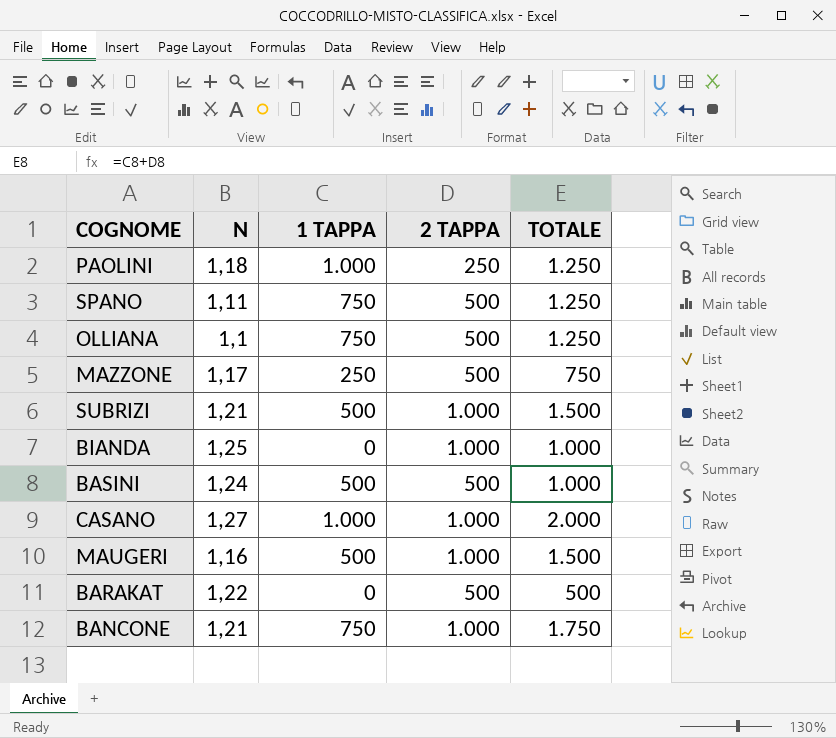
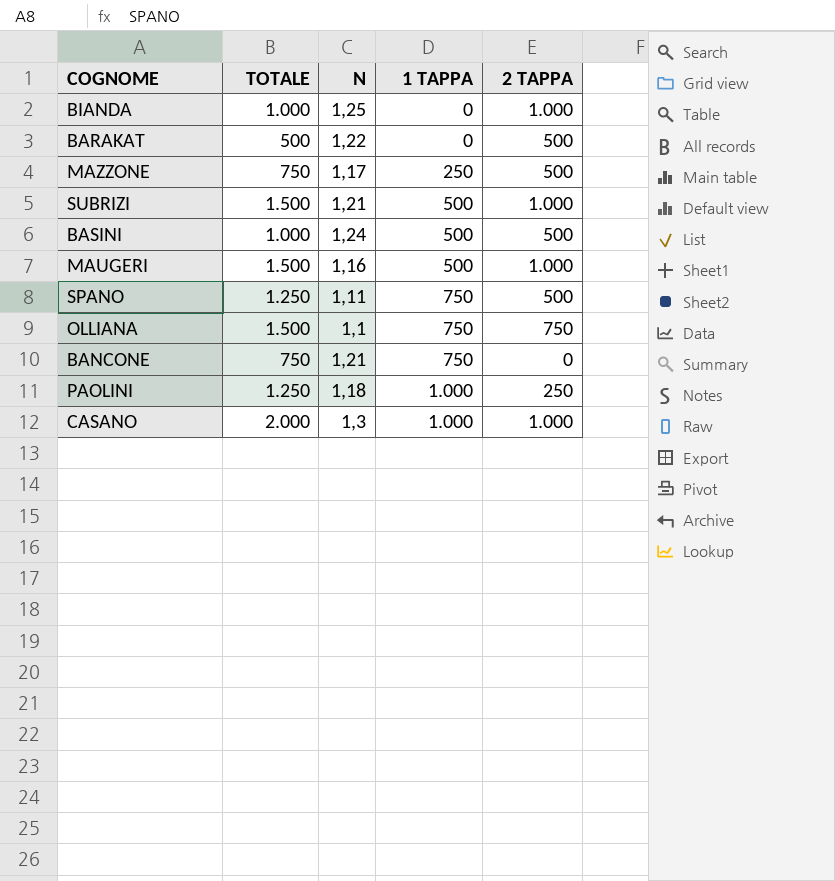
row order: none -> 1 TAPPA ascending
column TOTALE | position: 5 -> 2
OLLIANA | TOTALE: 1.250 -> 1.500
OLLIANA | 2 TAPPA: 500 -> 750
BANCONE | TOTALE: 1.750 -> 750
BANCONE | 2 TAPPA: 1.000 -> 0
CASANO | N: 1,27 -> 1,3

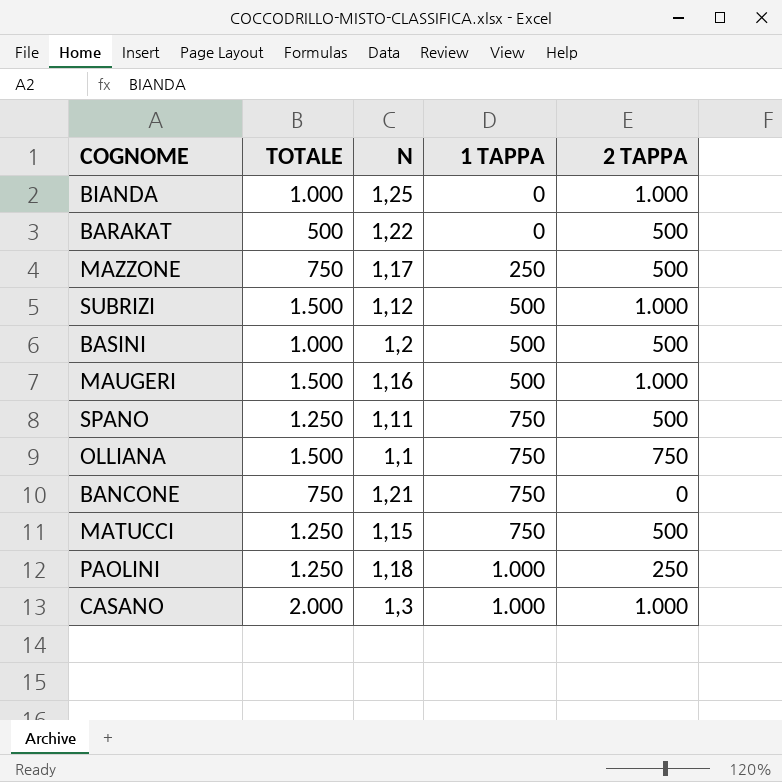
SUBRIZI | N: 1,21 -> 1,12
BASINI | N: 1,24 -> 1,2
row MATUCCI: none -> 1.250 | 1,15 | 750 | 500

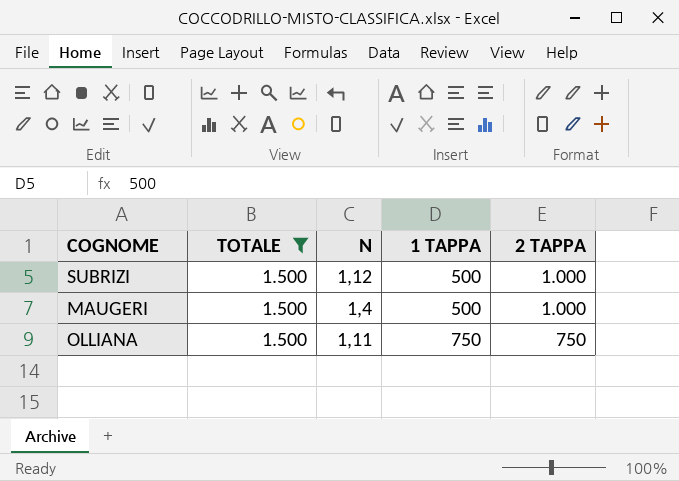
filter: none -> TOTALE = 1.500
MAUGERI | N: 1,16 -> 1,4
OLLIANA | N: 1,1 -> 1,11

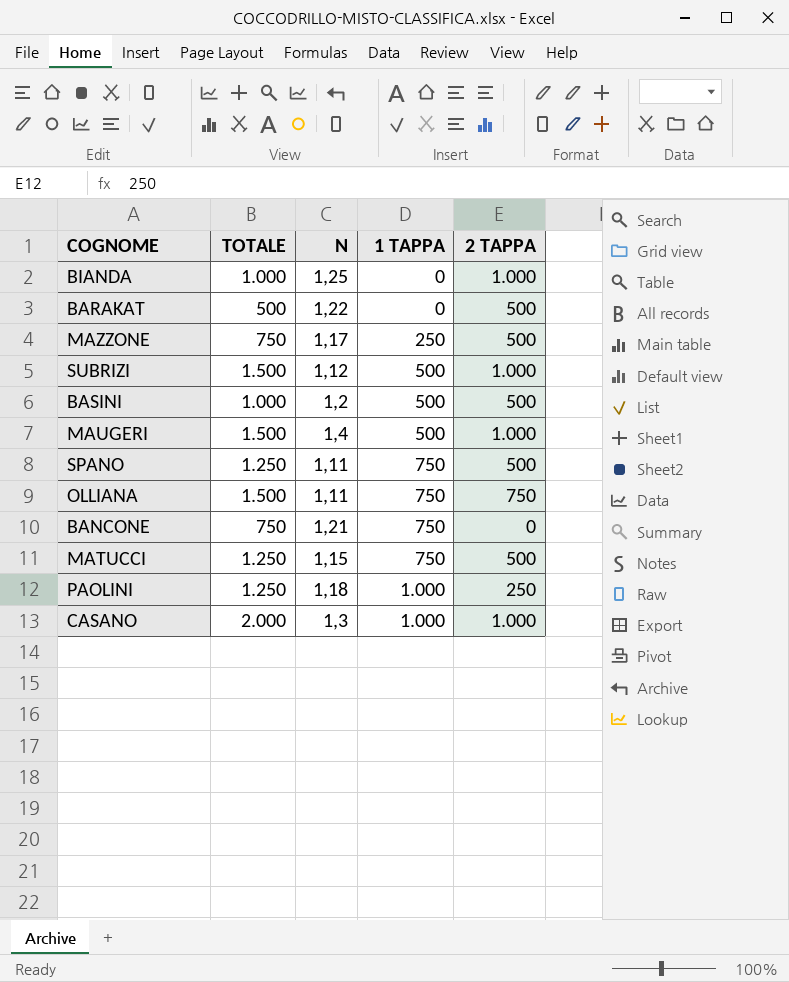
filter: TOTALE = 1.500 -> none

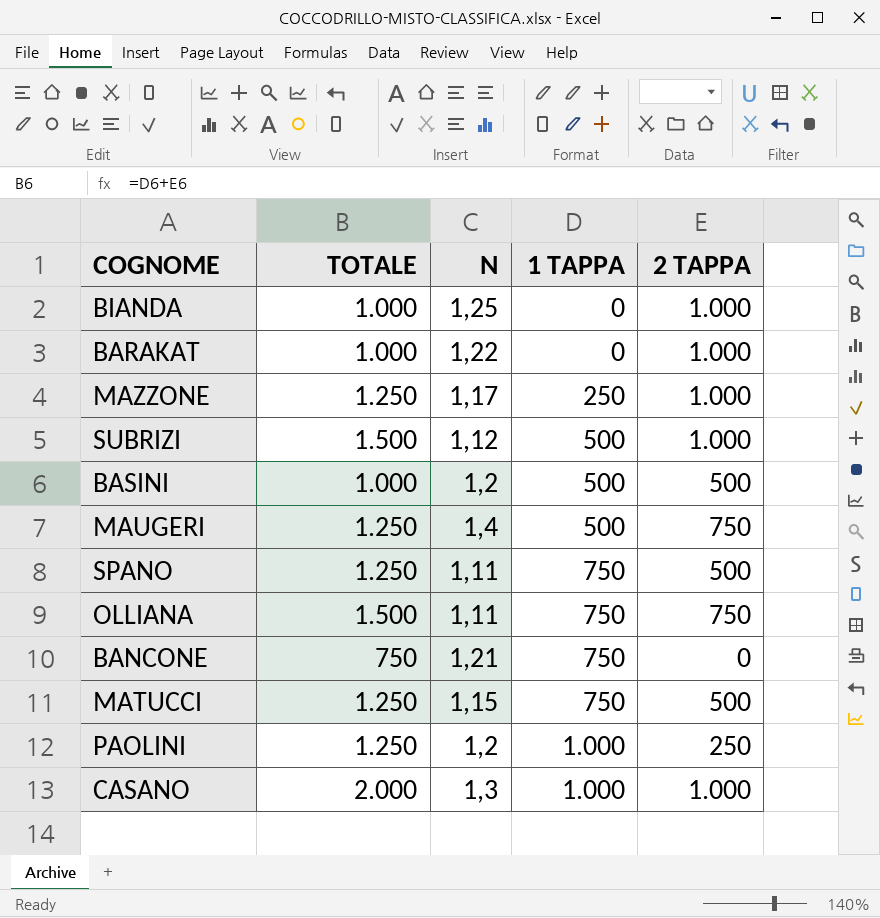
BARAKAT | TOTALE: 500 -> 1.000
BARAKAT | 2 TAPPA: 500 -> 1.000
MAZZONE | TOTALE: 750 -> 1.250
MAZZONE | 2 TAPPA: 500 -> 1.000
MAUGERI | TOTALE: 1.500 -> 1.250
MAUGERI | 2 TAPPA: 1.000 -> 750
PAOLINI | N: 1,18 -> 1,2

